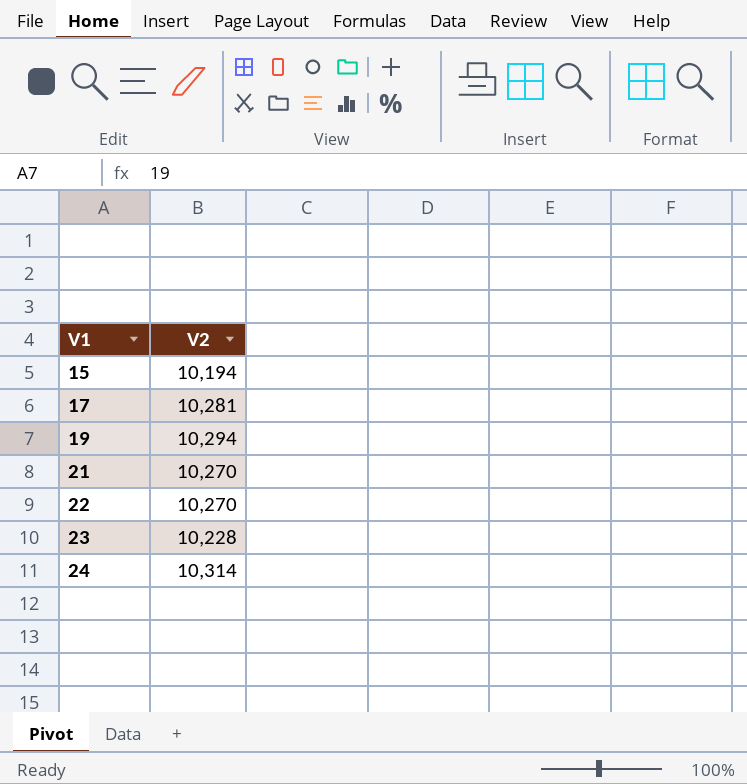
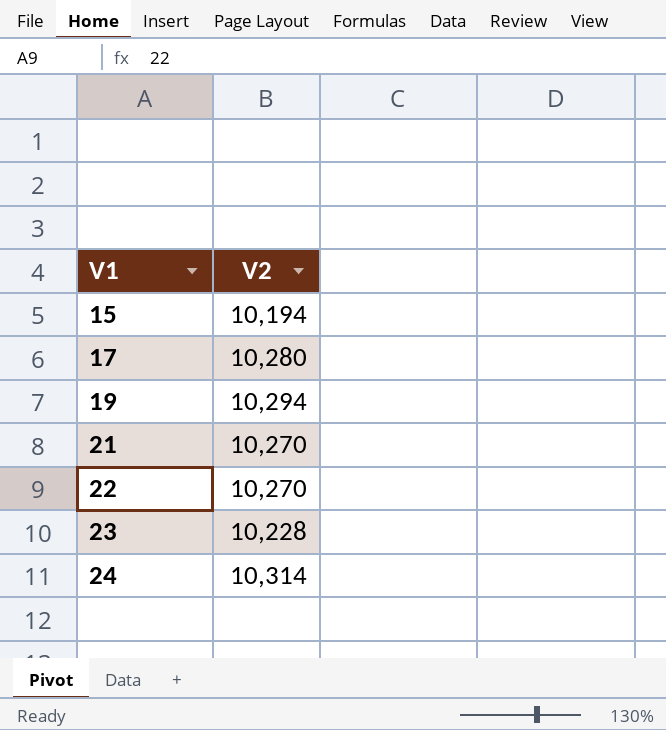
17 | V2: 10,281 -> 10,280

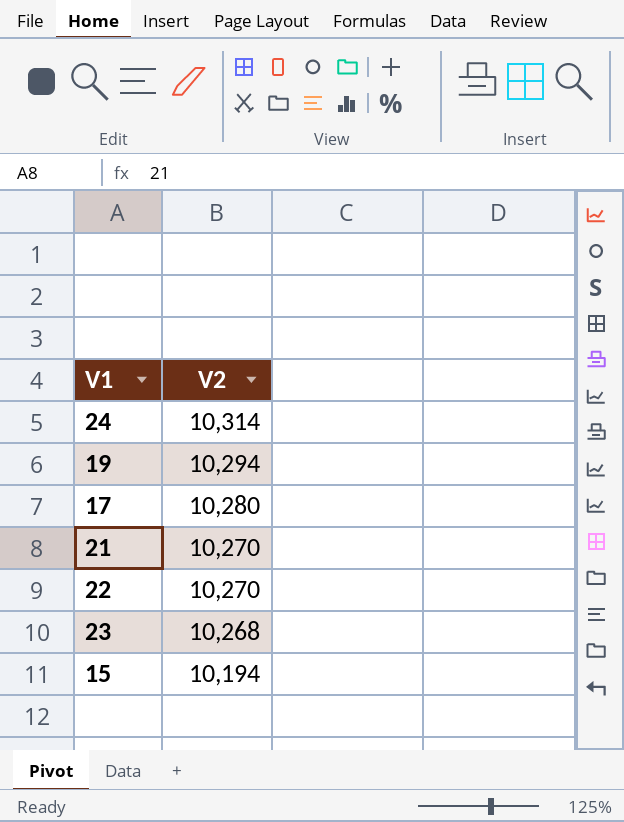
row order: V1 ascending -> V2 descending
23 | V2: 10,228 -> 10,268

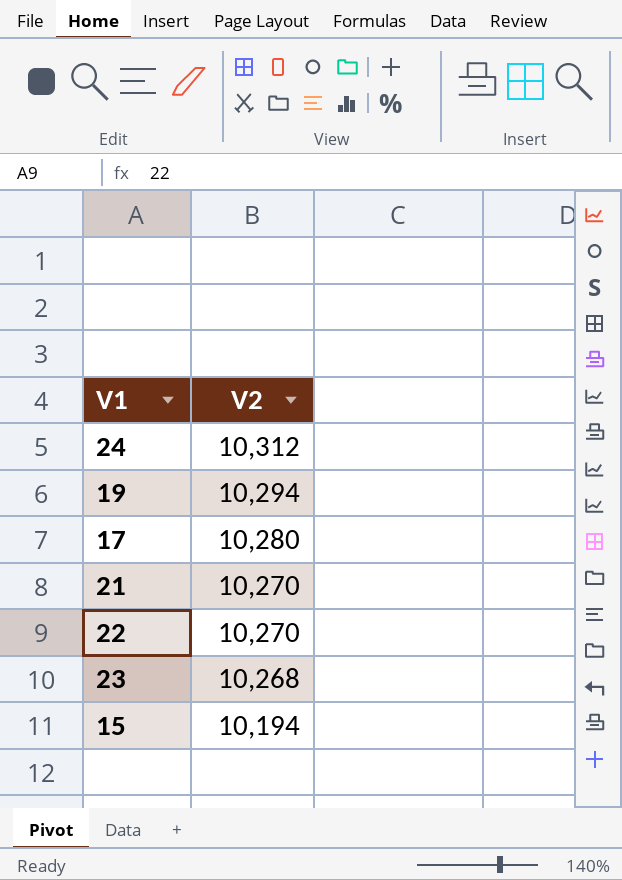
24 | V2: 10,314 -> 10,312

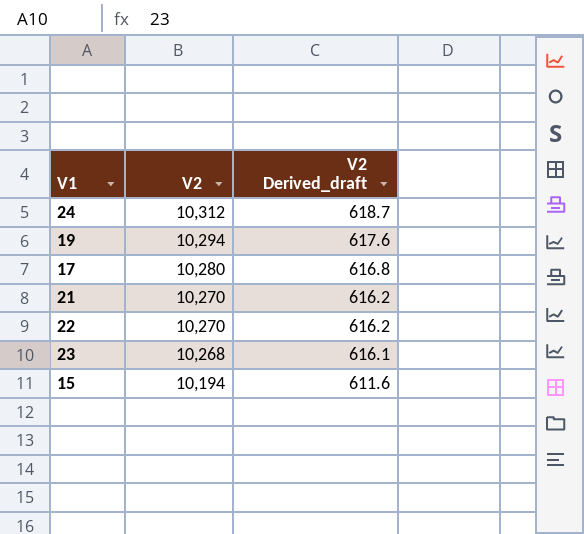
column V2 Derived_draft | formula: none -> [V2] * 0.06

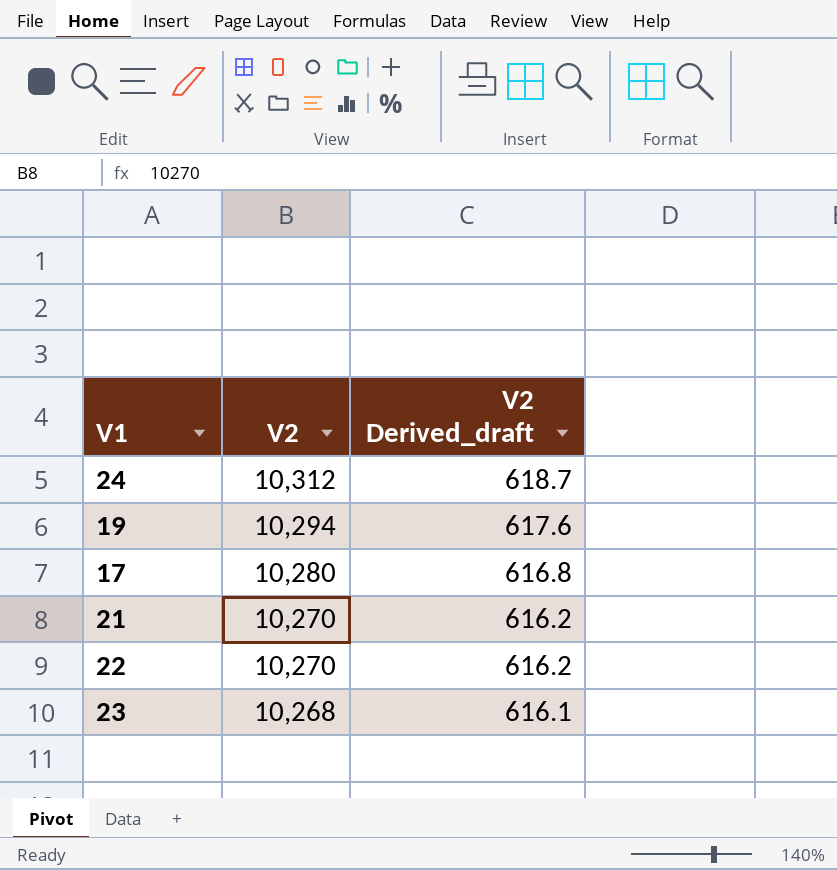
row 15: 10,194 | 611.6 -> none

